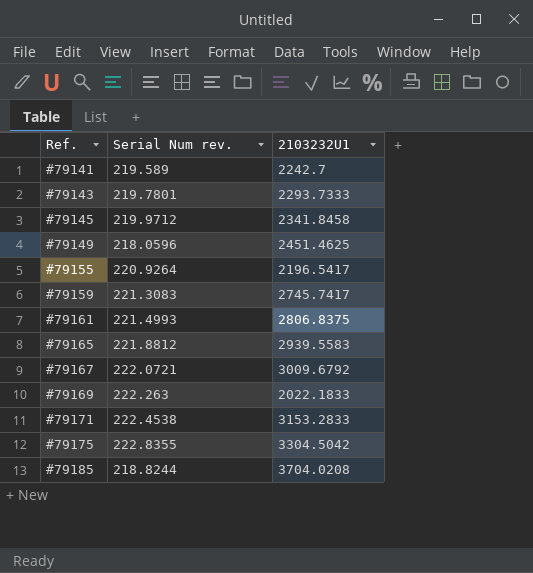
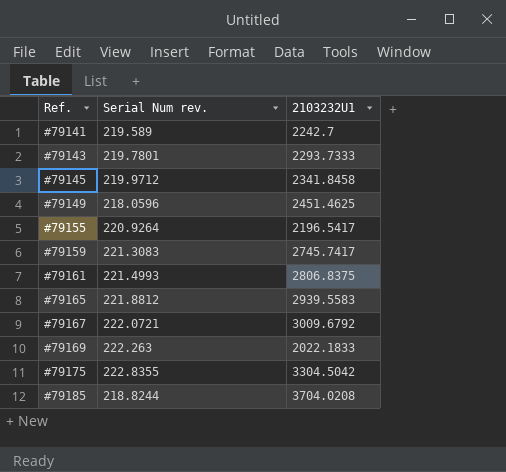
row #79171: 222.4538 | 3153.2833 -> none

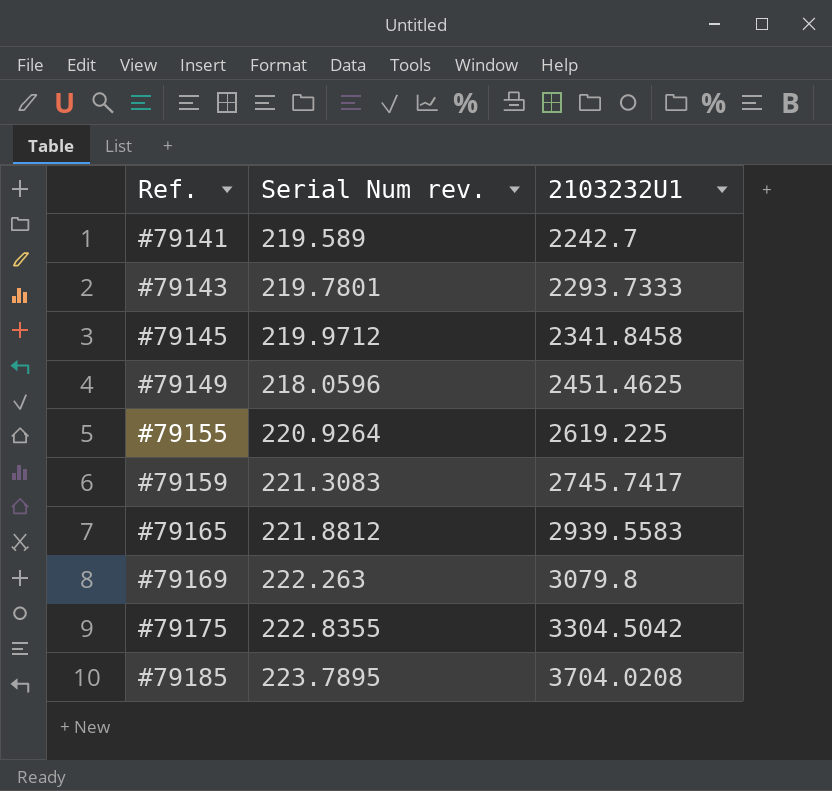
row #79161: 221.4993 | 2806.8375 -> none
row #79167: 222.0721 | 3009.6792 -> none
#79155 | 2103232U1: 2196.5417 -> 2619.225
#79169 | 2103232U1: 2022.1833 -> 3079.8
#79185 | Serial Num rev.: 218.8244 -> 223.7895

